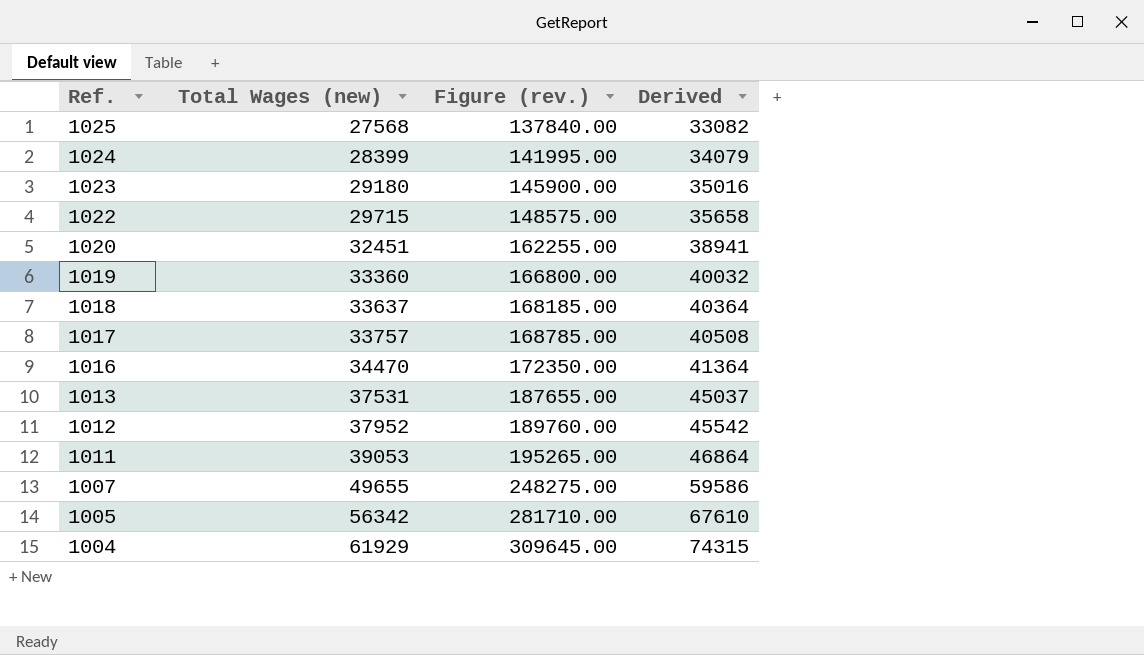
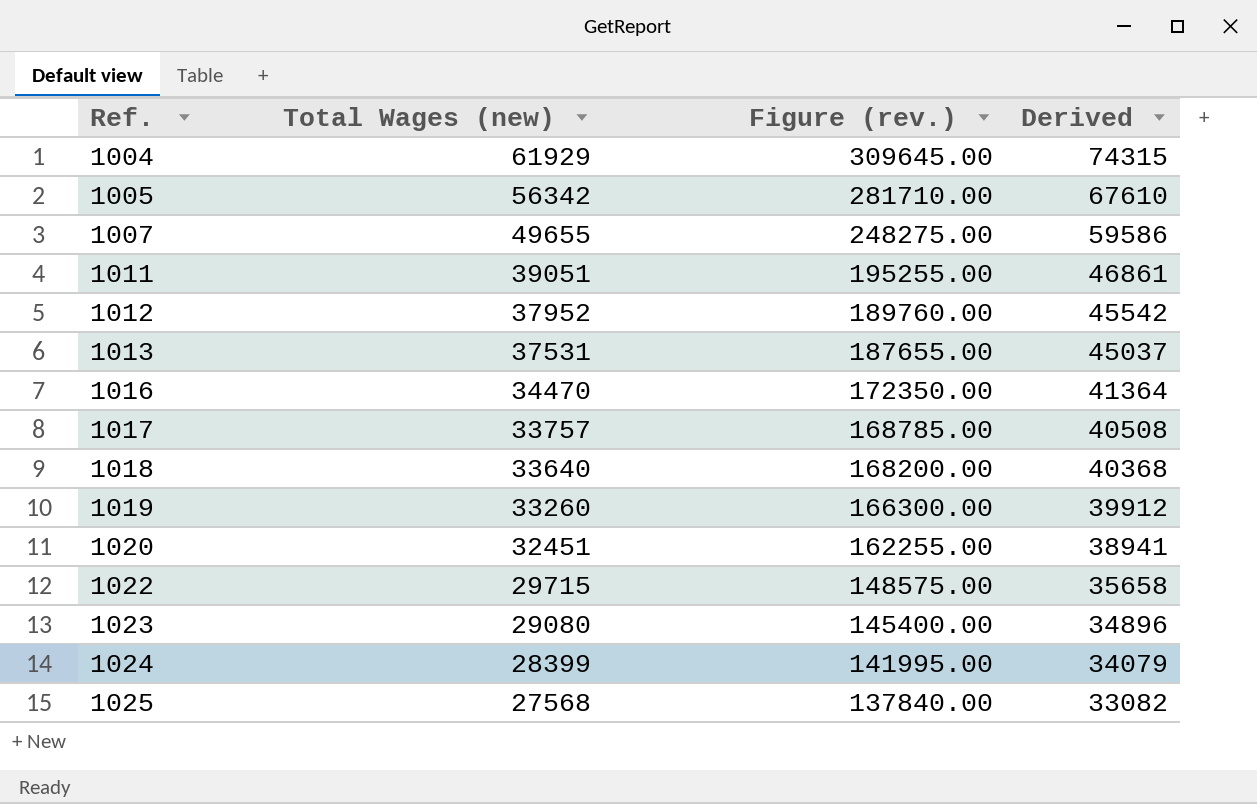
row order: Ref. descending -> Ref. ascending
1011 | Total Wages (new): 39053 -> 39051
1011 | Figure (rev.): 195265.00 -> 195255.00
1011 | Derived: 46864 -> 46861
1018 | Total Wages (new): 33637 -> 33640
1018 | Figure (rev.): 168185.00 -> 168200.00
1018 | Derived: 40364 -> 40368
1019 | Total Wages (new): 33360 -> 33260
1019 | Figure (rev.): 166800.00 -> 166300.00
1019 | Derived: 40032 -> 39912
1023 | Total Wages (new): 29180 -> 29080
1023 | Figure (rev.): 145900.00 -> 145400.00
1023 | Derived: 35016 -> 34896

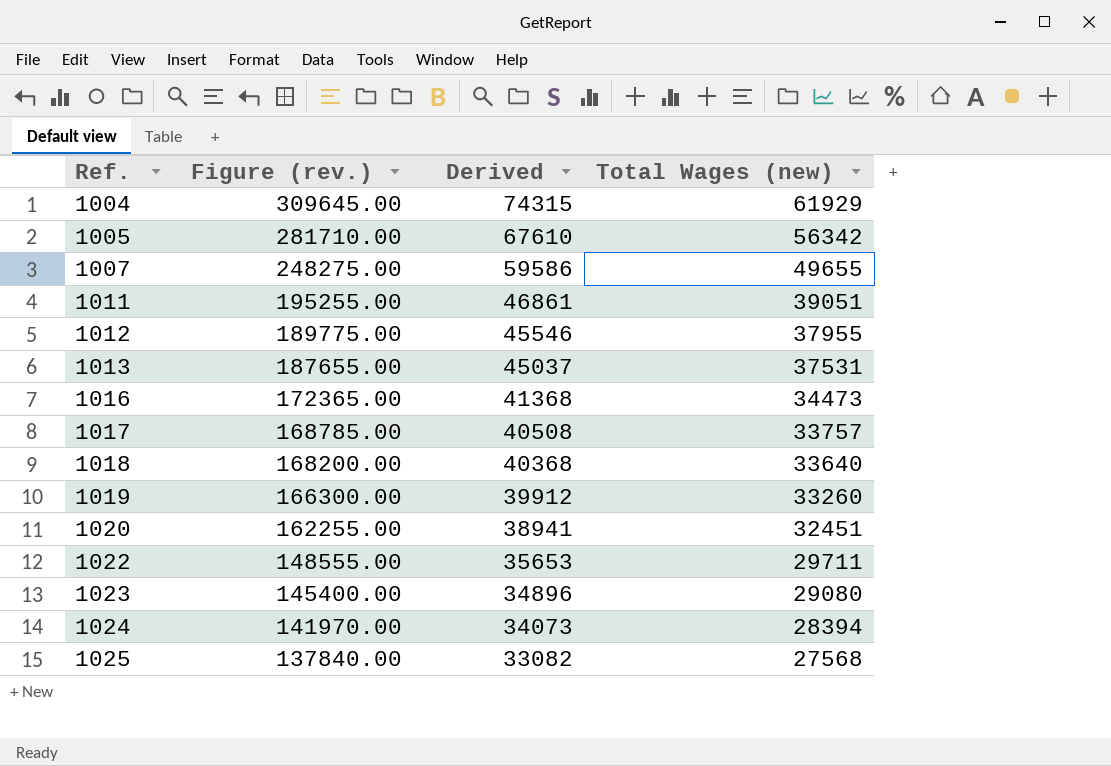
column Total Wages (new) | position: 2 -> 4
1012 | Figure (rev.): 189760.00 -> 189775.00
1012 | Derived: 45542 -> 45546
1012 | Total Wages (new): 37952 -> 37955
1016 | Figure (rev.): 172350.00 -> 172365.00
1016 | Derived: 41364 -> 41368
1016 | Total Wages (new): 34470 -> 34473
1022 | Figure (rev.): 148575.00 -> 148555.00
1022 | Derived: 35658 -> 35653
1022 | Total Wages (new): 29715 -> 29711
1024 | Figure (rev.): 141995.00 -> 141970.00
1024 | Derived: 34079 -> 34073
1024 | Total Wages (new): 28399 -> 28394

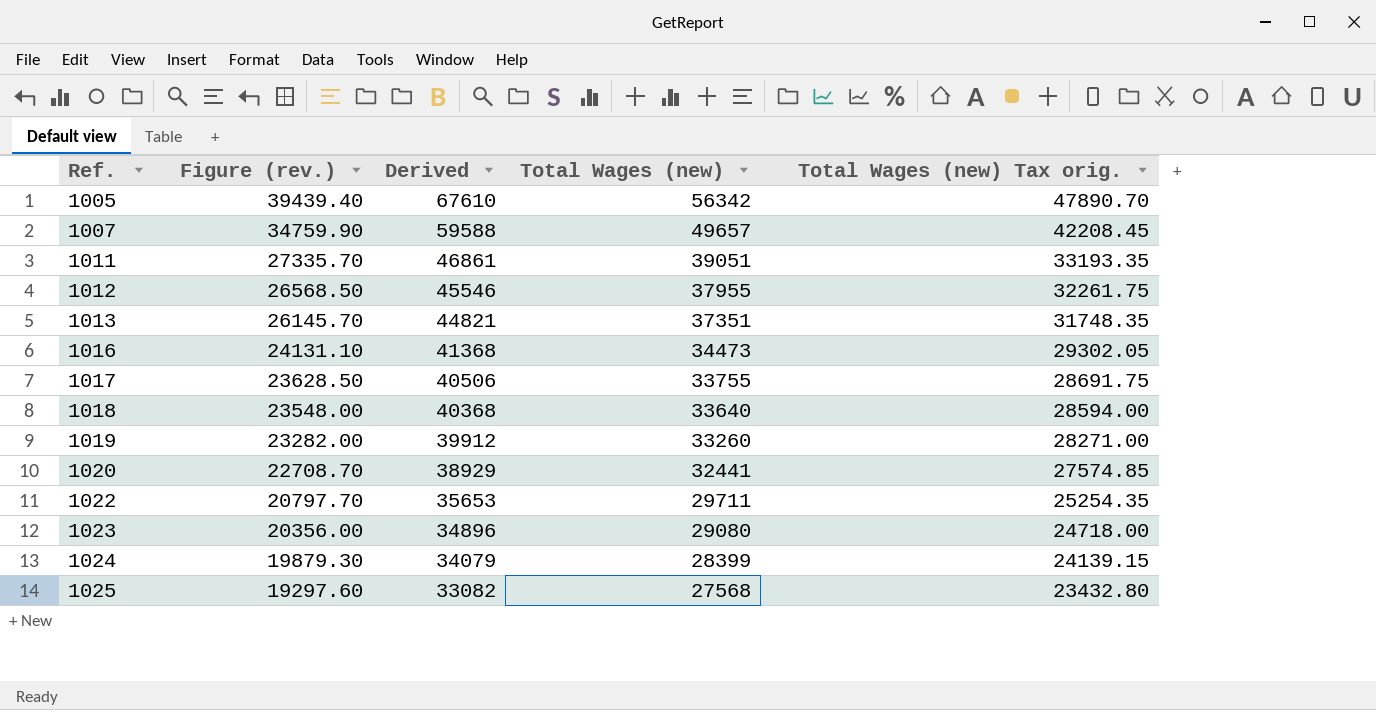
column Figure (rev.) | formula: [Total Wages (new)] * 5 -> [Total Wages (new)] * 0.7
column Total Wages (new) Tax orig. | formula: none -> [Total Wages (new)] * 0.85
row 1004: 309645.00 | 74315 | 61929 -> none
1007 | Derived: 59586 -> 59588
1007 | Total Wages (new): 49655 -> 49657
1013 | Derived: 45037 -> 44821
1013 | Total Wages (new): 37531 -> 37351
1017 | Derived: 40508 -> 40506
1017 | Total Wages (new): 33757 -> 33755
1020 | Derived: 38941 -> 38929
1020 | Total Wages (new): 32451 -> 32441
1024 | Derived: 34073 -> 34079
1024 | Total Wages (new): 28394 -> 28399

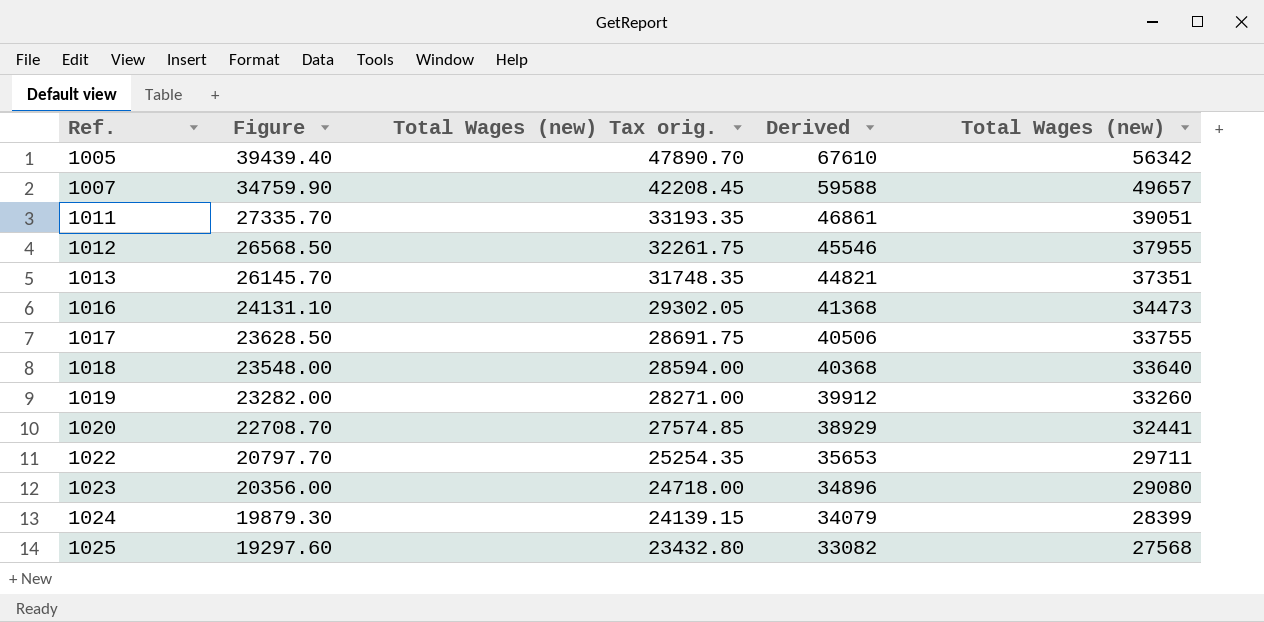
column name: Figure (rev.) -> Figure
column Total Wages (new) Tax orig. | position: 5 -> 3

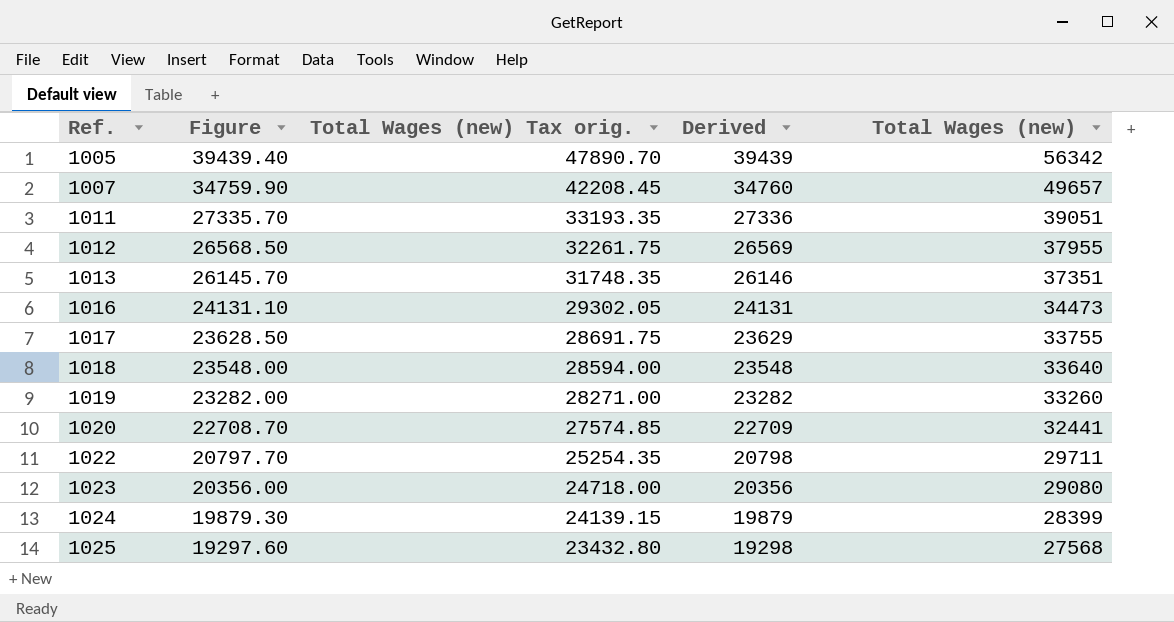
column Derived | formula: [Total Wages (new)] * 1.2 -> [Total Wages (new)] * 0.7

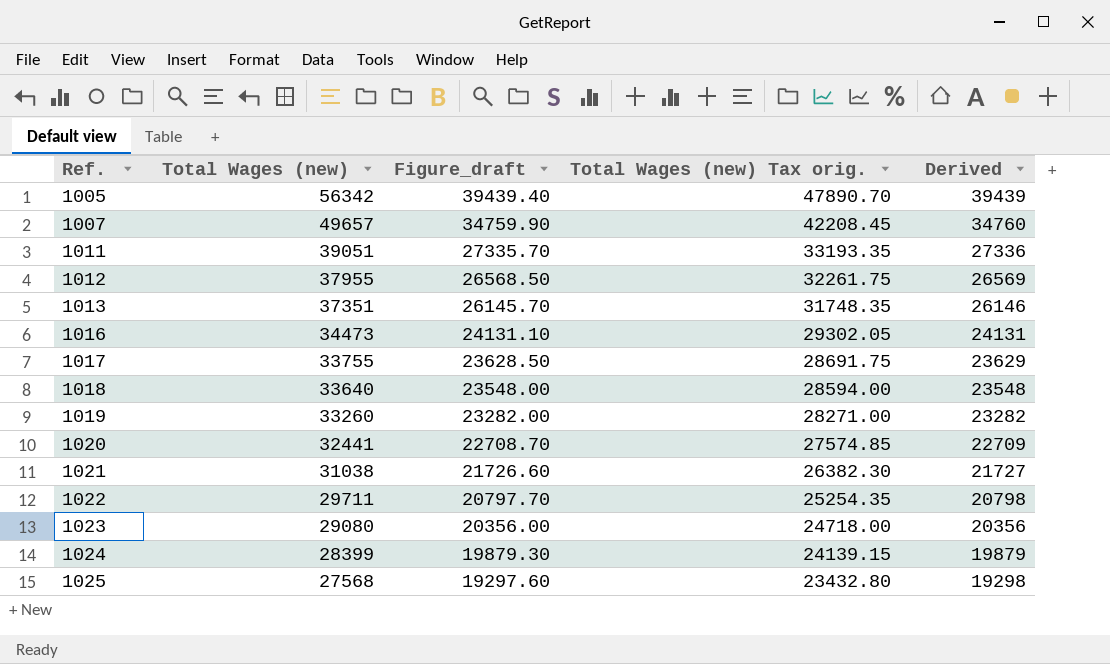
column Total Wages (new) | position: 5 -> 2
column name: Figure -> Figure_draft
row 1021: none -> 31038 | 21726.60 | 26382.30 | 21727

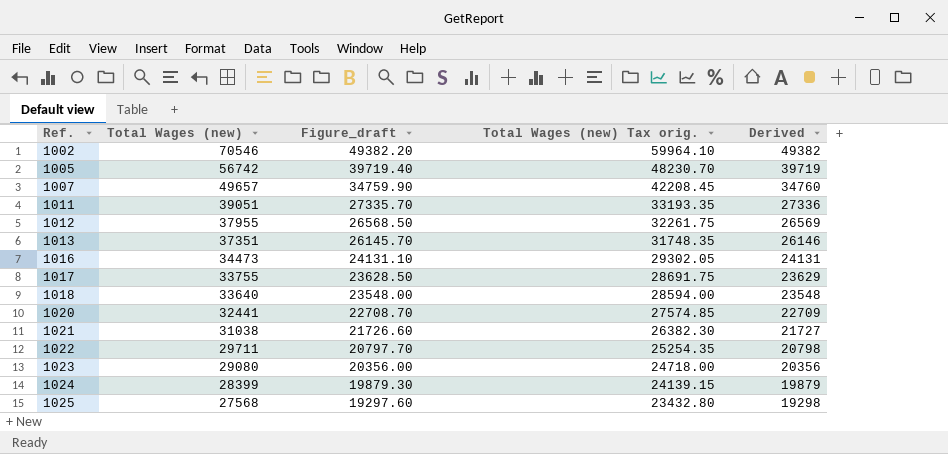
row 1019: 33260 | 23282.00 | 28271.00 | 23282 -> none
row 1002: none -> 70546 | 49382.20 | 59964.10 | 49382
1005 | Total Wages (new): 56342 -> 56742
1005 | Figure_draft: 39439.40 -> 39719.40
1005 | Total Wages (new) Tax orig.: 47890.70 -> 48230.70
1005 | Derived: 39439 -> 39719

